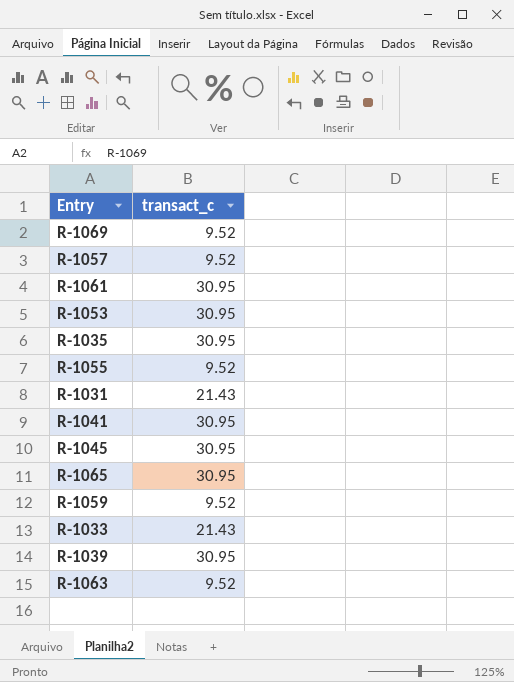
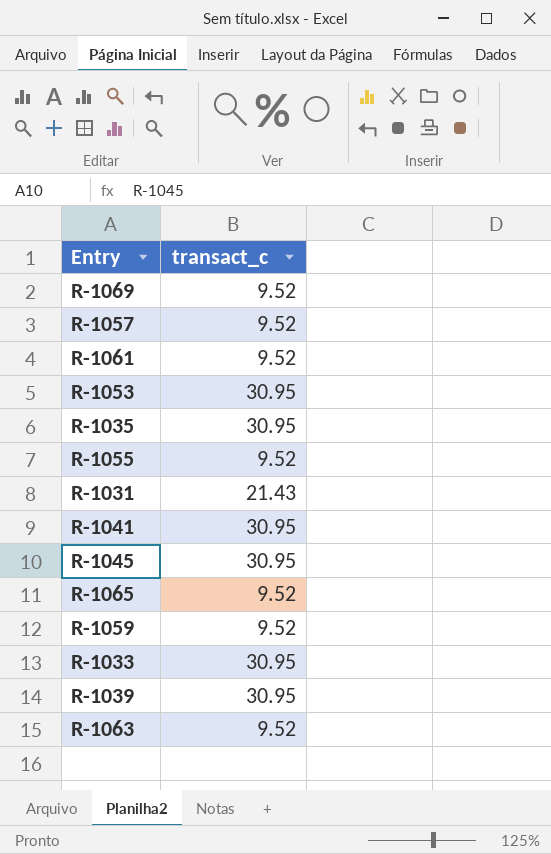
R-1061 | transact_c: 30.95 -> 9.52
R-1065 | transact_c: 30.95 -> 9.52
R-1033 | transact_c: 21.43 -> 30.95

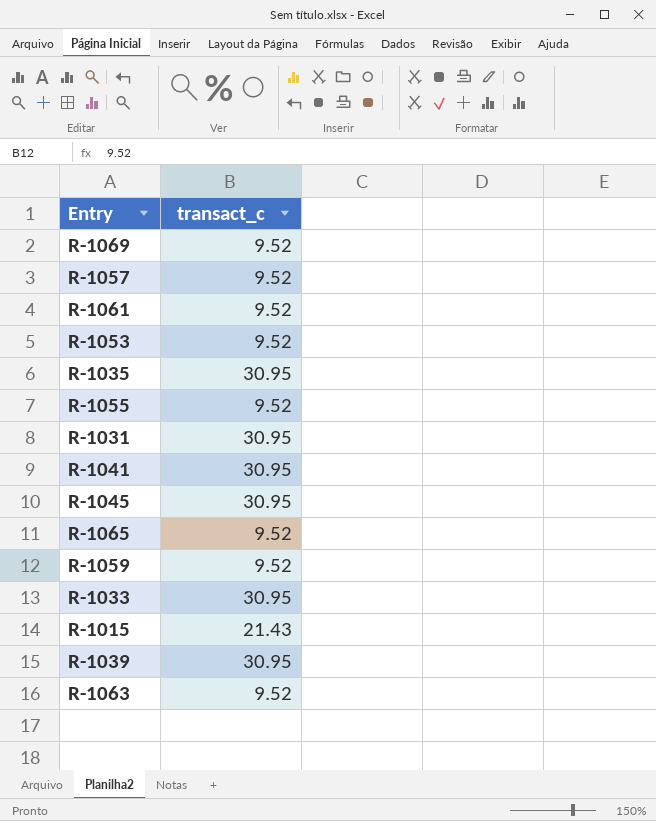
R-1053 | transact_c: 30.95 -> 9.52
R-1031 | transact_c: 21.43 -> 30.95
row R-1015: none -> 21.43

